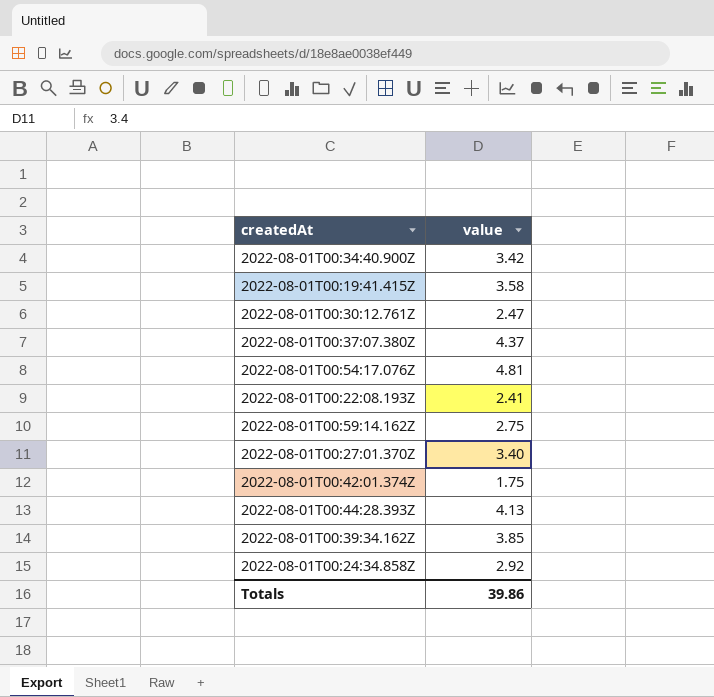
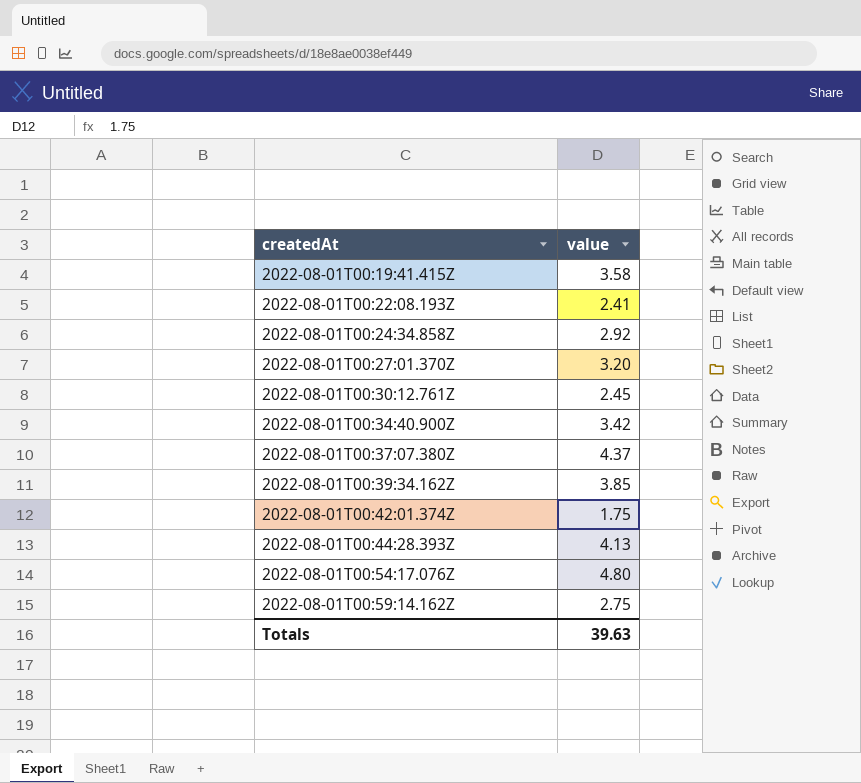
row order: none -> createdAt ascending
2022-08-01T00:27:01.370Z | value: 3.40 -> 3.20
2022-08-01T00:30:12.761Z | value: 2.47 -> 2.45
2022-08-01T00:54:17.076Z | value: 4.81 -> 4.80
Totals | value: 39.86 -> 39.63

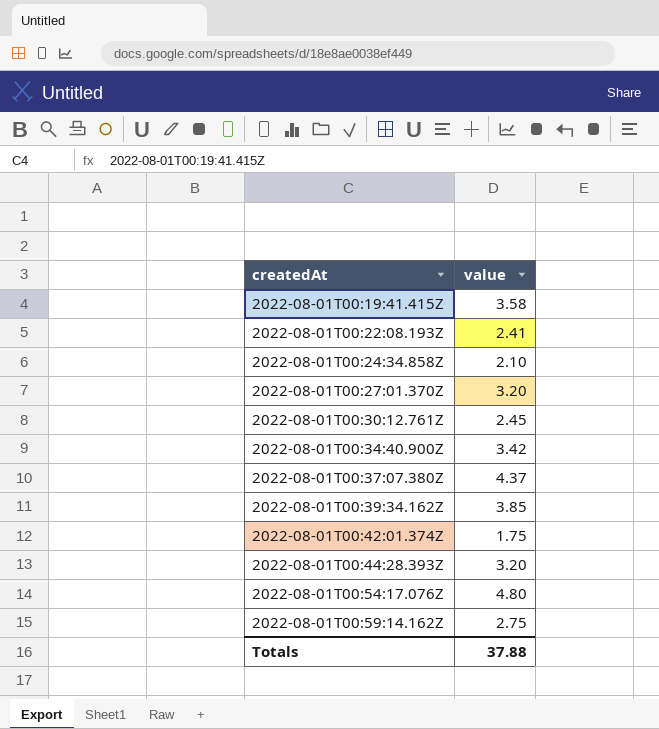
2022-08-01T00:24:34.858Z | value: 2.92 -> 2.10
2022-08-01T00:44:28.393Z | value: 4.13 -> 3.20
Totals | value: 39.63 -> 37.88

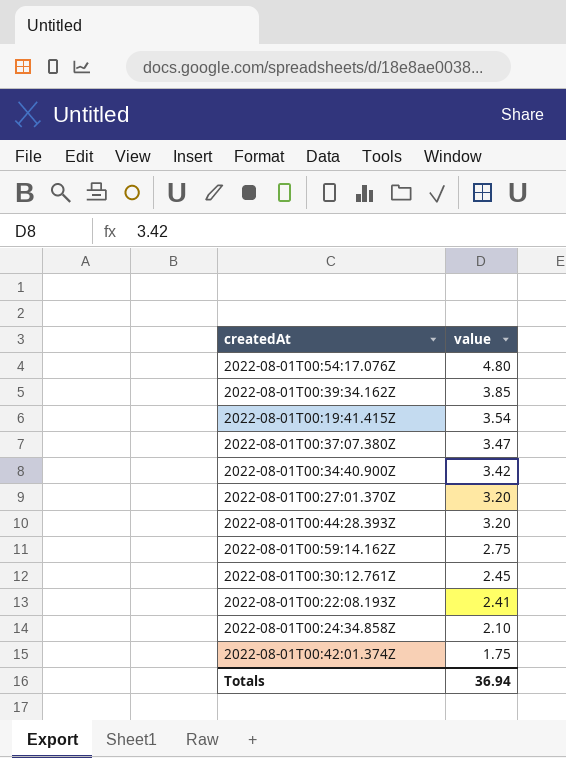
row order: createdAt ascending -> value descending
2022-08-01T00:19:41.415Z | value: 3.58 -> 3.54
2022-08-01T00:37:07.380Z | value: 4.37 -> 3.47
Totals | value: 37.88 -> 36.94

